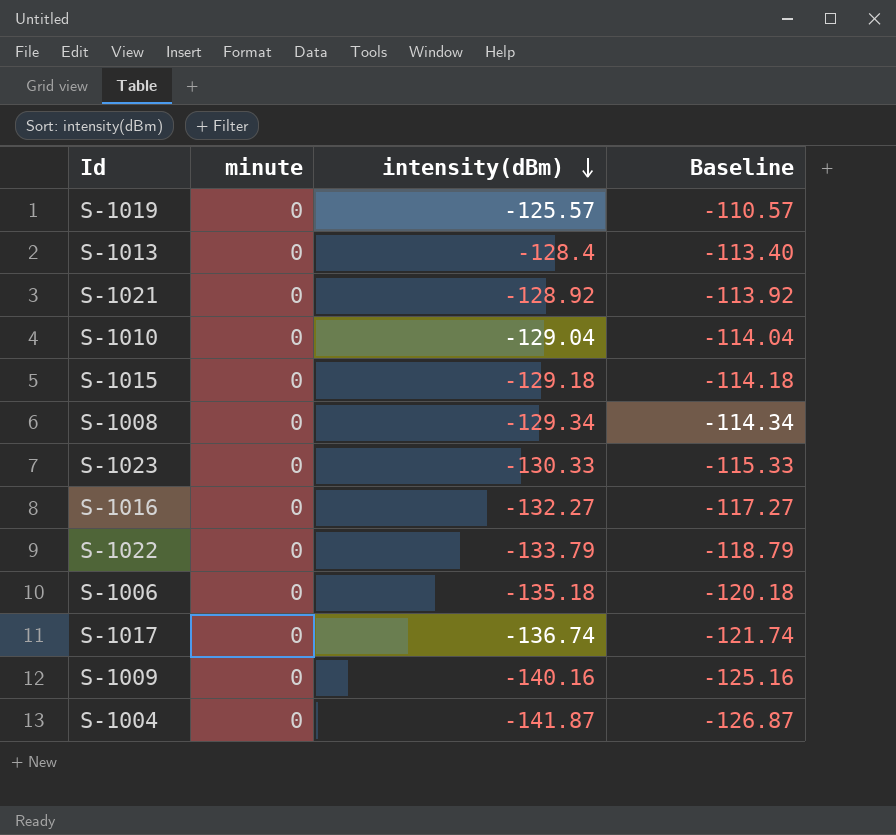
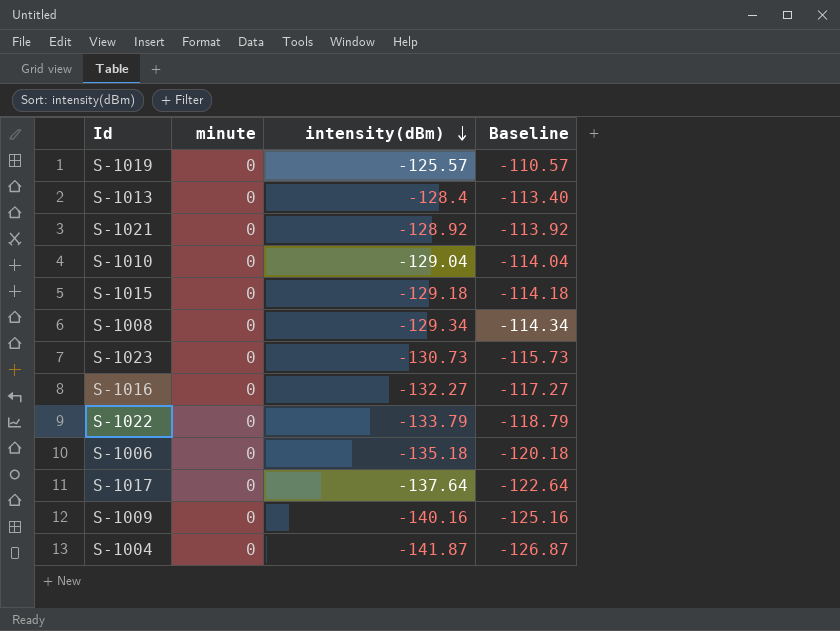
S-1023 | intensity(dBm): -130.33 -> -130.73
S-1023 | Baseline: -115.33 -> -115.73
S-1017 | intensity(dBm): -136.74 -> -137.64
S-1017 | Baseline: -121.74 -> -122.64

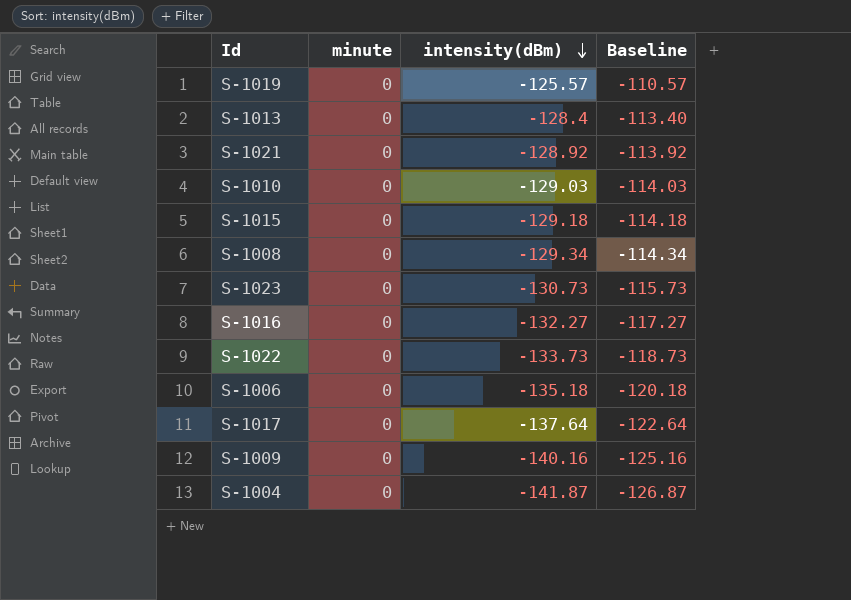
S-1010 | intensity(dBm): -129.04 -> -129.03
S-1010 | Baseline: -114.04 -> -114.03
S-1022 | intensity(dBm): -133.79 -> -133.73
S-1022 | Baseline: -118.79 -> -118.73

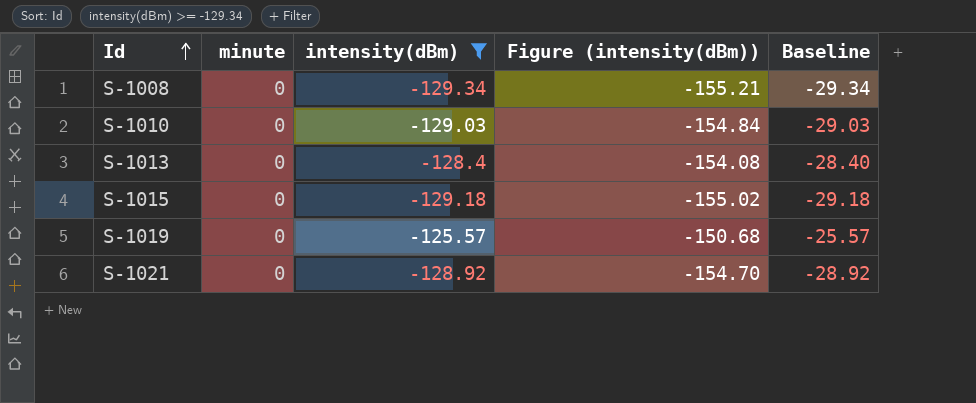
filter: none -> intensity(dBm) >= -129.34
row order: intensity(dBm) descending -> Id ascending
column Figure (intensity(dBm)) | formula: none -> [intensity(dBm)] * 1.2
column Baseline | formula: [intensity(dBm)] + 15 -> [intensity(dBm)] + 100

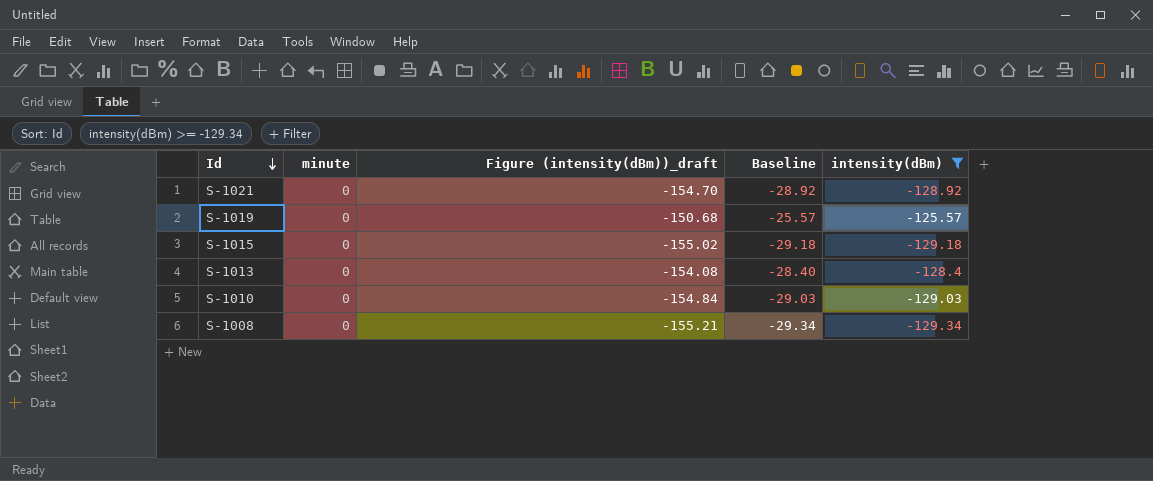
row order: Id ascending -> Id descending
column name: Figure (intensity(dBm)) -> Figure (intensity(dBm))_draft
column intensity(dBm) | position: 3 -> 5

